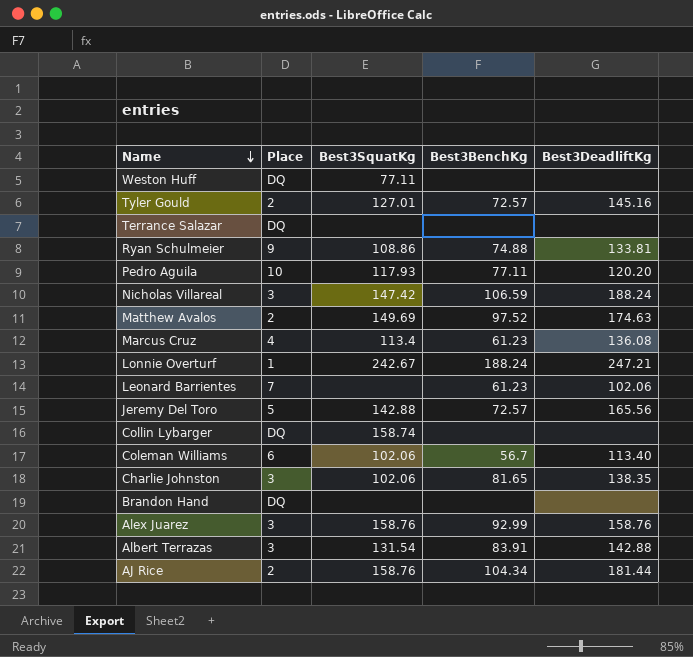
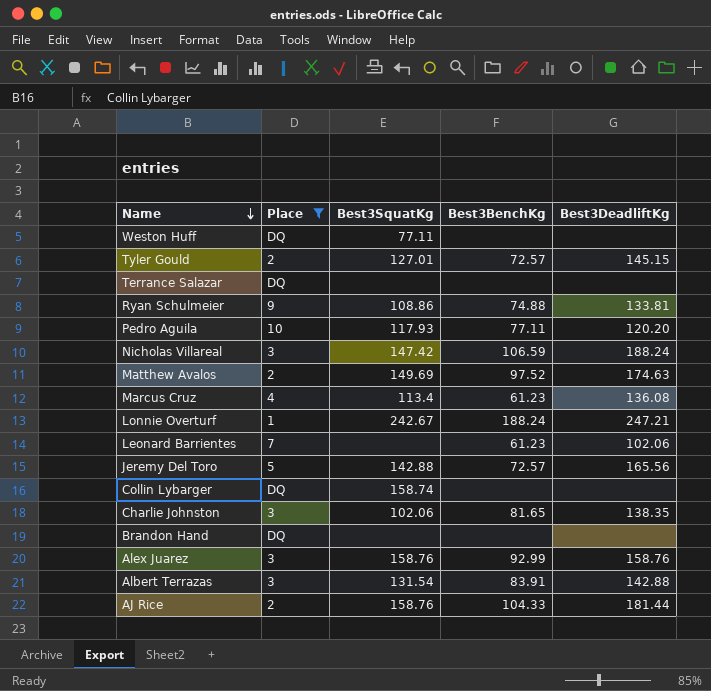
filter: none -> Place != 6
Tyler Gould | Best3DeadliftKg: 145.16 -> 145.15
AJ Rice | Best3BenchKg: 104.34 -> 104.33

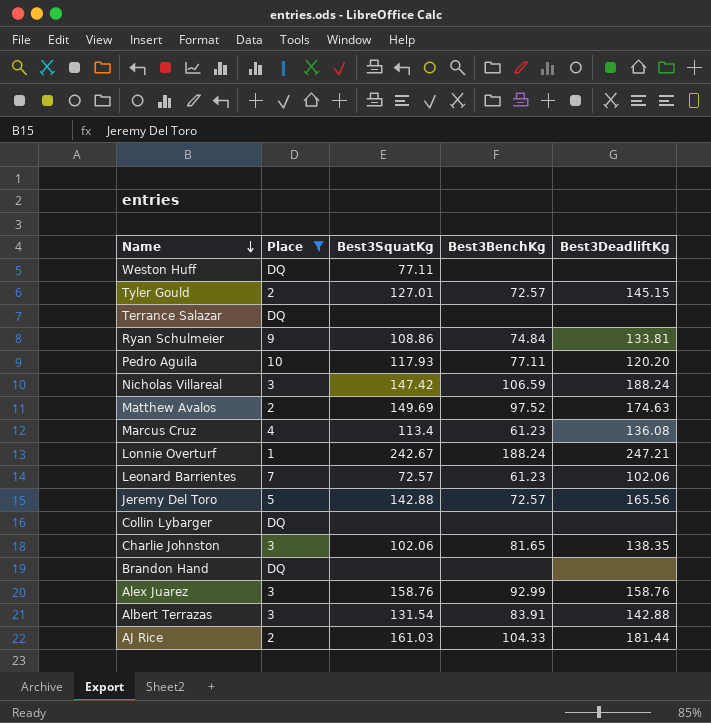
Ryan Schulmeier | Best3BenchKg: 74.88 -> 74.84
Leonard Barrientes | Best3SquatKg: none -> 72.57
Collin Lybarger | Best3SquatKg: 158.74 -> none
AJ Rice | Best3SquatKg: 158.76 -> 161.03

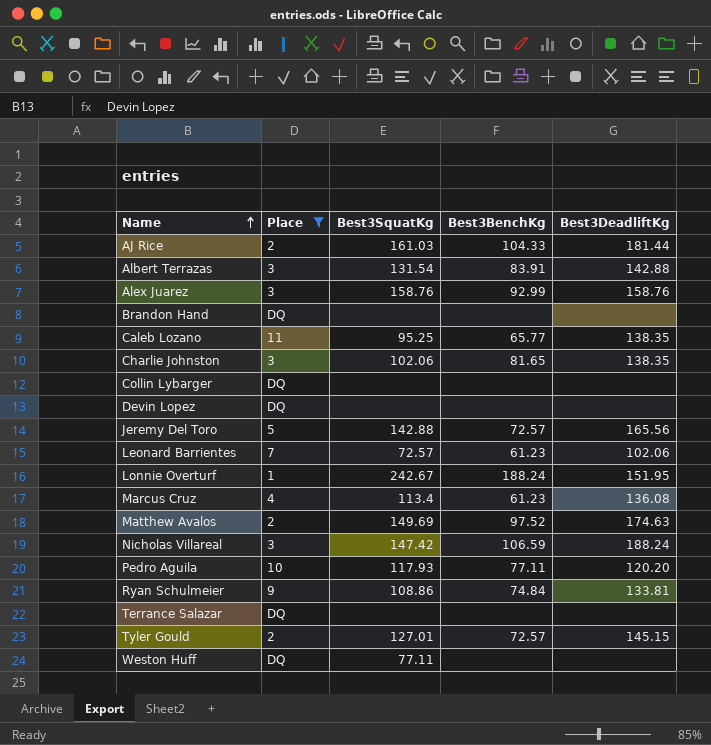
row order: Name descending -> Name ascending
row Caleb Lozano: none -> 11 | 95.25 | 65.77 | 138.35
row Devin Lopez: none -> DQ | none | none | none
Lonnie Overturf | Best3DeadliftKg: 247.21 -> 151.95

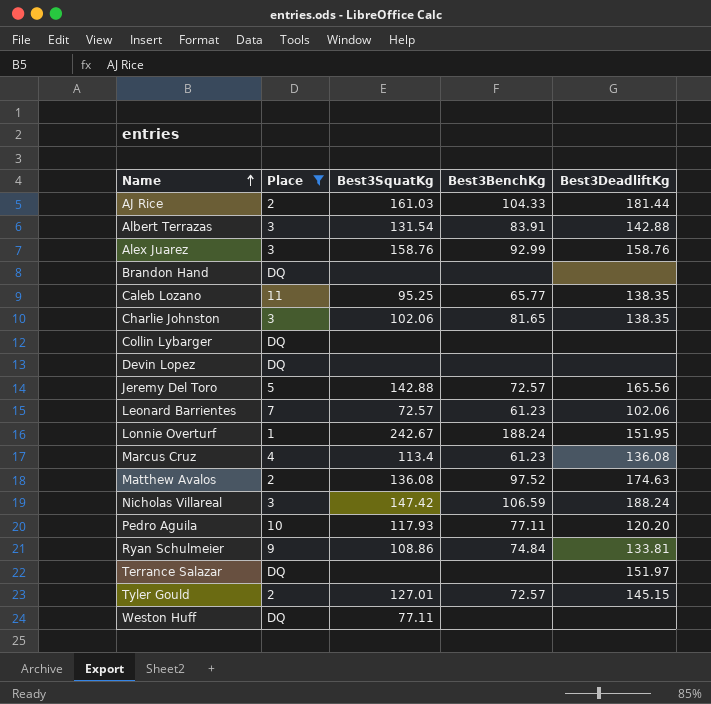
Matthew Avalos | Best3SquatKg: 149.69 -> 136.08
Terrance Salazar | Best3DeadliftKg: none -> 151.97

